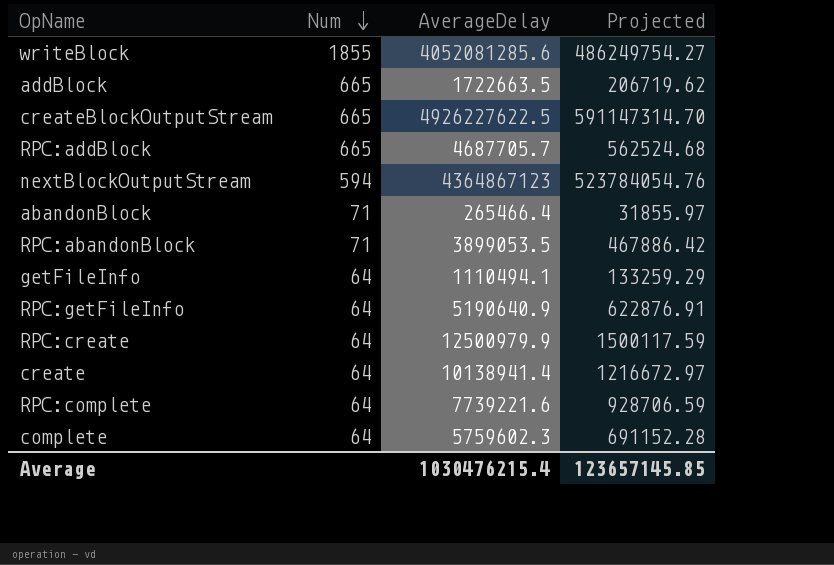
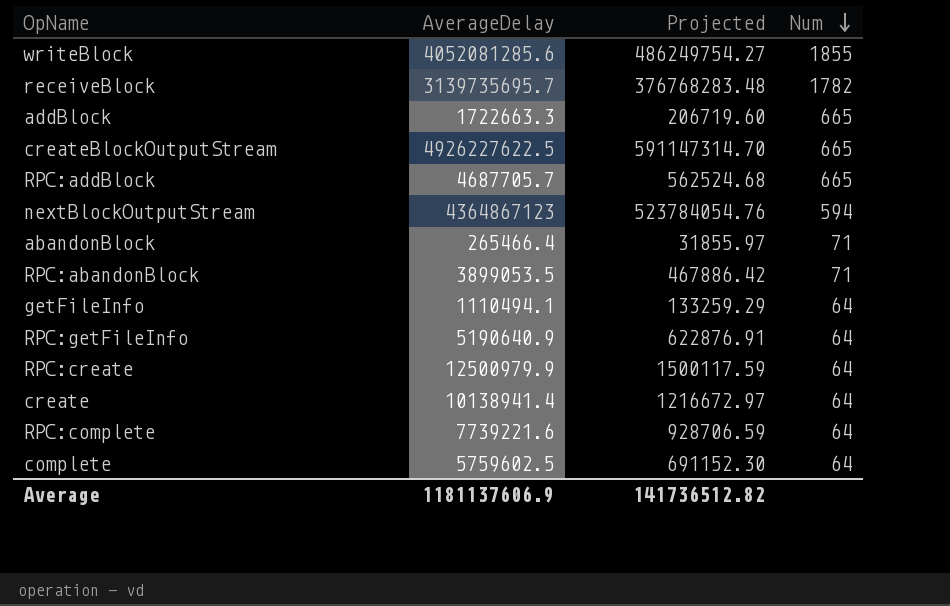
column Num | position: 2 -> 4
row receiveBlock: none -> 3139735695.7 | 376768283.48 | 1782
addBlock | AverageDelay: 1722663.5 -> 1722663.3
addBlock | Projected: 206719.62 -> 206719.60
complete | AverageDelay: 5759602.3 -> 5759602.5
complete | Projected: 691152.28 -> 691152.30
Average | AverageDelay: 1030476215.4 -> 1181137606.9
Average | Projected: 123657145.85 -> 141736512.82

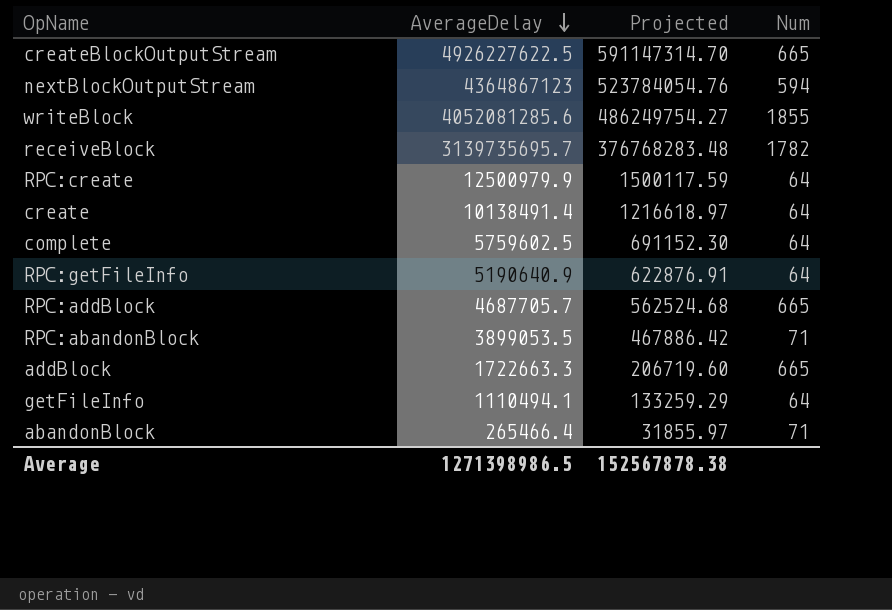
row order: Num descending -> AverageDelay descending
row RPC:complete: 7739221.6 | 928706.59 | 64 -> none
create | AverageDelay: 10138941.4 -> 10138491.4
create | Projected: 1216672.97 -> 1216618.97
Average | AverageDelay: 1181137606.9 -> 1271398986.5
Average | Projected: 141736512.82 -> 152567878.38

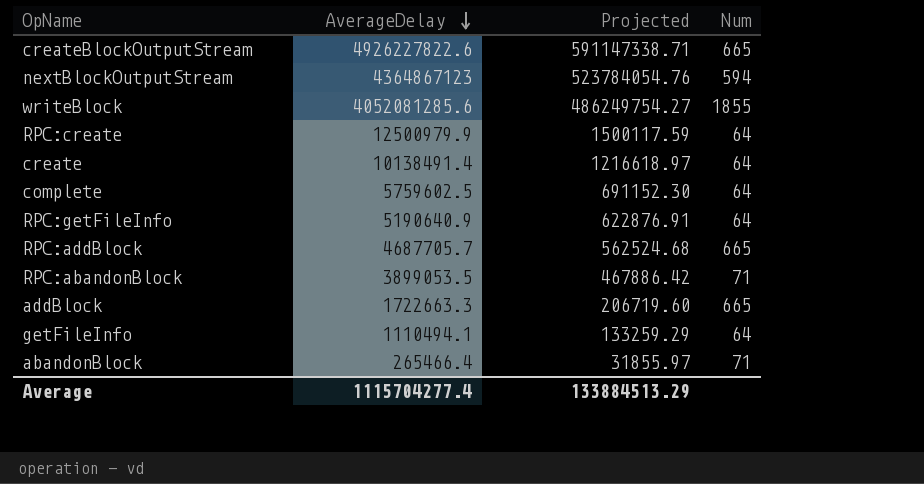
row receiveBlock: 3139735695.7 | 376768283.48 | 1782 -> none
createBlockOutputStream | AverageDelay: 4926227622.5 -> 4926227822.6
createBlockOutputStream | Projected: 591147314.70 -> 591147338.71
Average | AverageDelay: 1271398986.5 -> 1115704277.4
Average | Projected: 152567878.38 -> 133884513.29

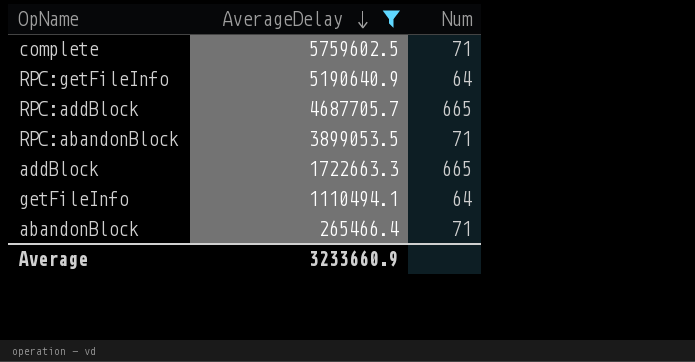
filter: none -> AverageDelay <= 5759602.5
column Projected | formula: [AverageDelay] * 0.12 -> none
complete | Num: 64 -> 71
Average | AverageDelay: 1115704277.4 -> 3233660.9

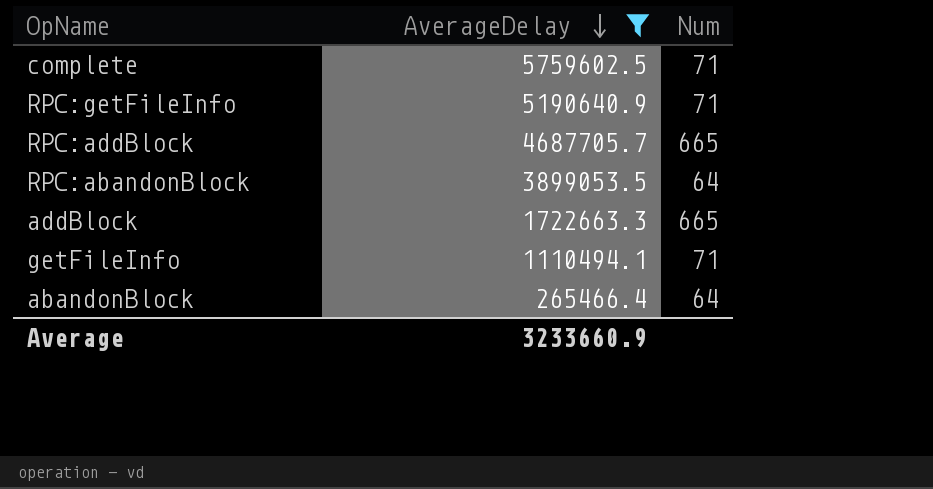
RPC:getFileInfo | Num: 64 -> 71
RPC:abandonBlock | Num: 71 -> 64
getFileInfo | Num: 64 -> 71
abandonBlock | Num: 71 -> 64

